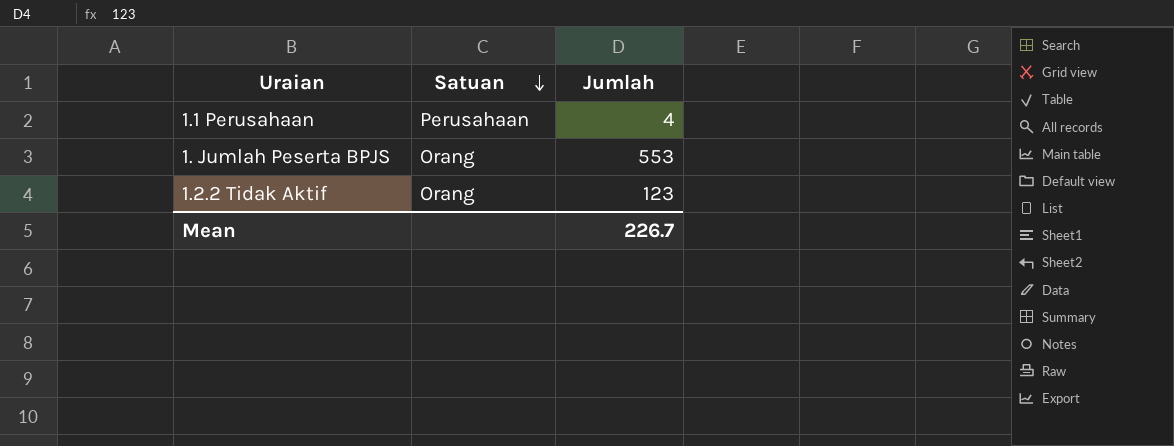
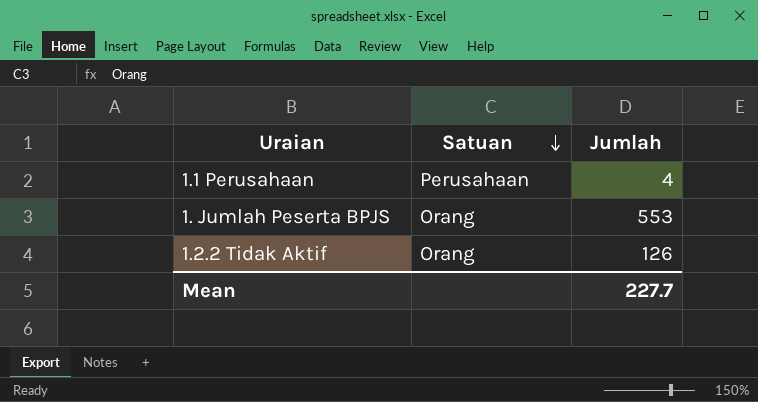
1.2.2 Tidak Aktif | Jumlah: 123 -> 126
Mean | Jumlah: 226.7 -> 227.7

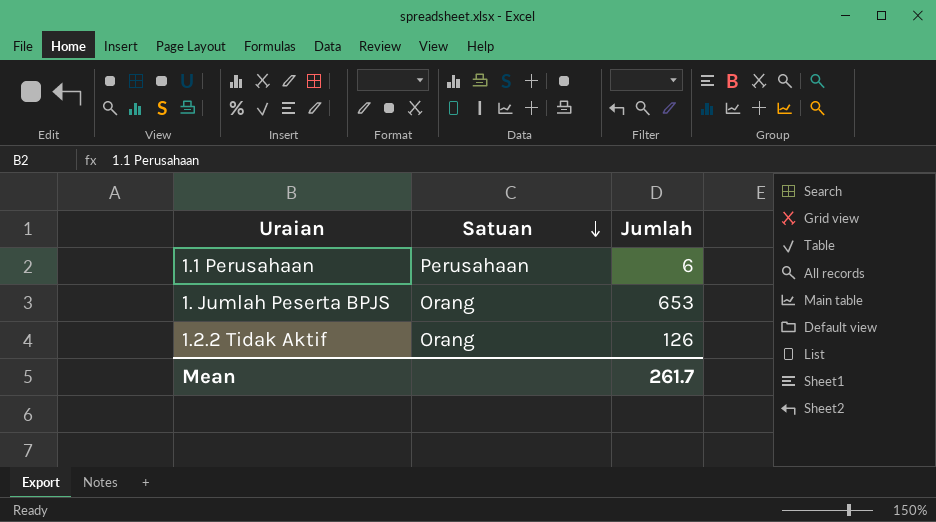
1.1 Perusahaan | Jumlah: 4 -> 6
1. Jumlah Peserta BPJS | Jumlah: 553 -> 653
Mean | Jumlah: 227.7 -> 261.7

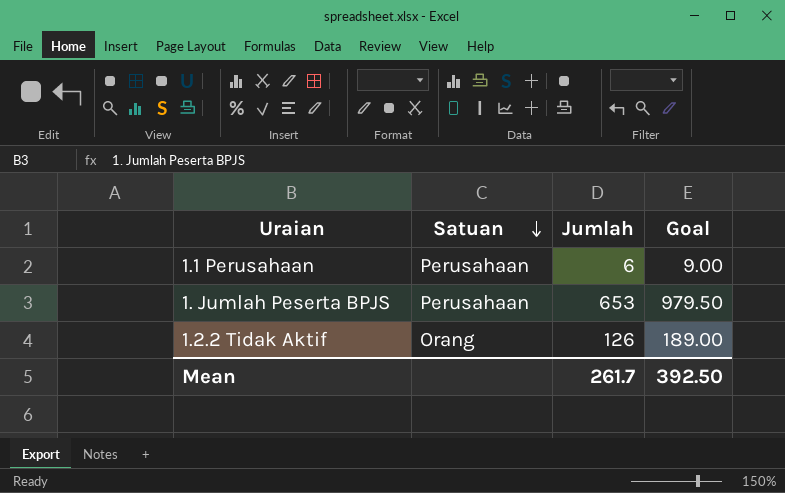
column Goal | formula: none -> [Jumlah] * 1.5
1. Jumlah Peserta BPJS | Satuan: Orang -> Perusahaan

